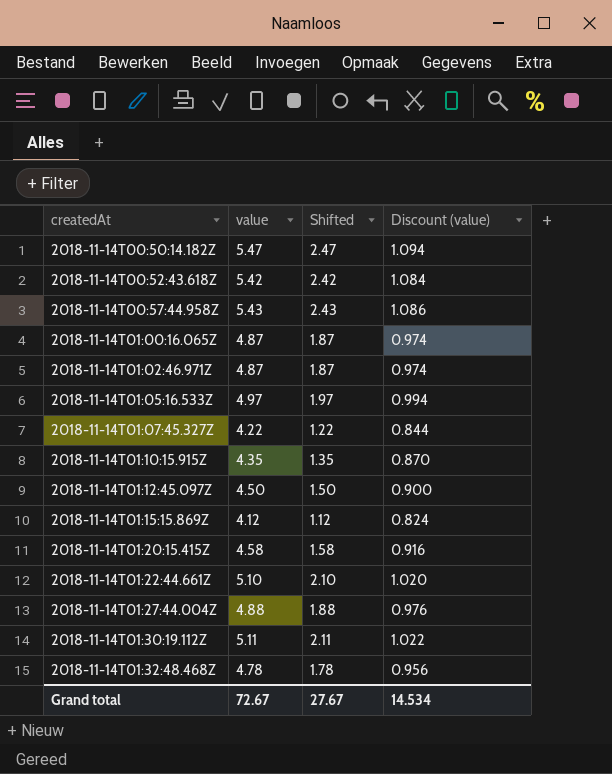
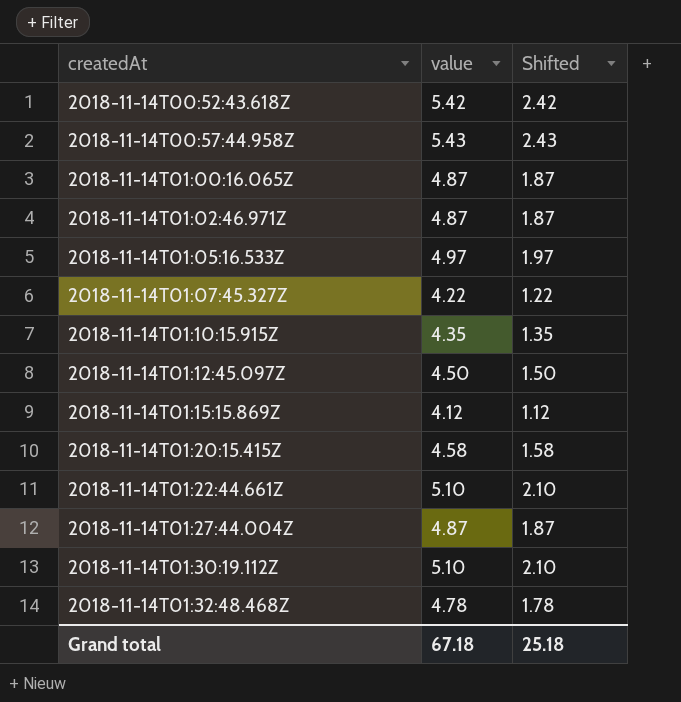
column Discount (value) | formula: [value] * 0.2 -> none
row 2018-11-14T00:50:14.182Z: 5.47 | 2.47 | 1.094 -> none
2018-11-14T01:27:44.004Z | value: 4.88 -> 4.87
2018-11-14T01:27:44.004Z | Shifted: 1.88 -> 1.87
2018-11-14T01:30:19.112Z | value: 5.11 -> 5.10
2018-11-14T01:30:19.112Z | Shifted: 2.11 -> 2.10
Grand total | value: 72.67 -> 67.18
Grand total | Shifted: 27.67 -> 25.18

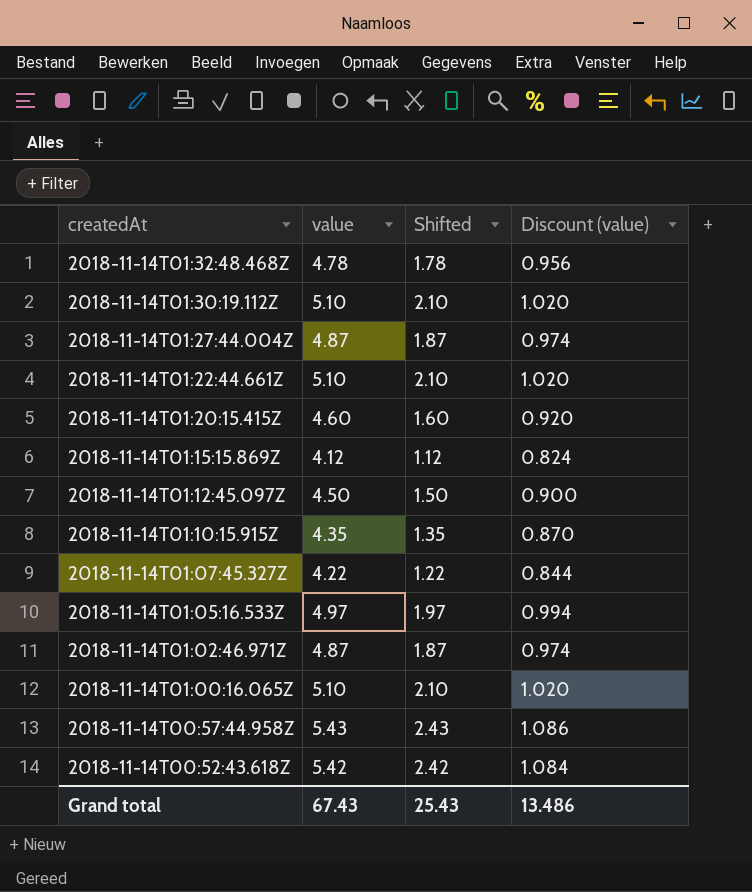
row order: createdAt ascending -> createdAt descending
column Discount (value) | formula: none -> [value] * 0.2
2018-11-14T01:20:15.415Z | value: 4.58 -> 4.60
2018-11-14T01:20:15.415Z | Shifted: 1.58 -> 1.60
2018-11-14T01:00:16.065Z | value: 4.87 -> 5.10
2018-11-14T01:00:16.065Z | Shifted: 1.87 -> 2.10
Grand total | value: 67.18 -> 67.43
Grand total | Shifted: 25.18 -> 25.43

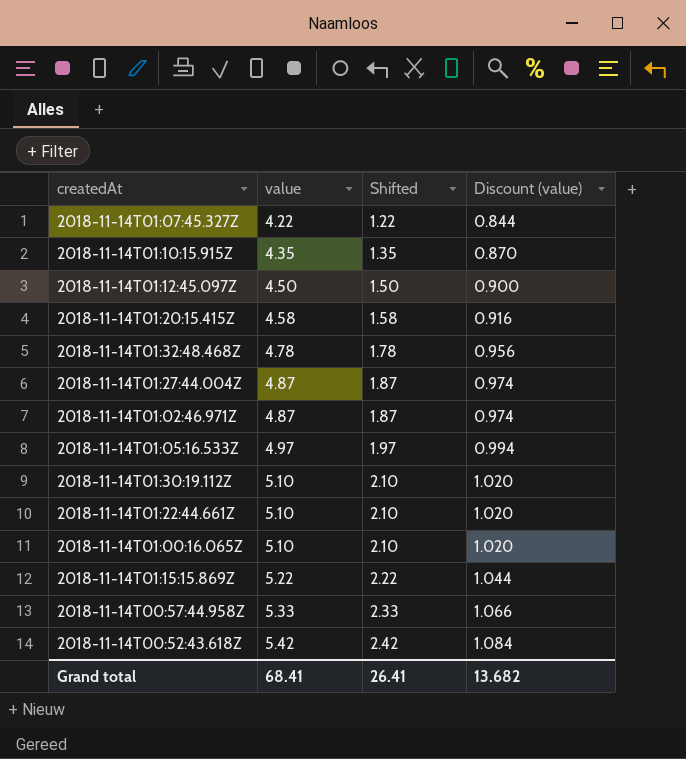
row order: createdAt descending -> value ascending
2018-11-14T01:20:15.415Z | value: 4.60 -> 4.58
2018-11-14T01:20:15.415Z | Shifted: 1.60 -> 1.58
2018-11-14T01:20:15.415Z | Discount (value): 0.920 -> 0.916
2018-11-14T01:15:15.869Z | value: 4.12 -> 5.22
2018-11-14T01:15:15.869Z | Shifted: 1.12 -> 2.22
2018-11-14T01:15:15.869Z | Discount (value): 0.824 -> 1.044
2018-11-14T00:57:44.958Z | value: 5.43 -> 5.33
2018-11-14T00:57:44.958Z | Shifted: 2.43 -> 2.33
2018-11-14T00:57:44.958Z | Discount (value): 1.086 -> 1.066
Grand total | value: 67.43 -> 68.41
Grand total | Shifted: 25.43 -> 26.41
Grand total | Discount (value): 13.486 -> 13.682

